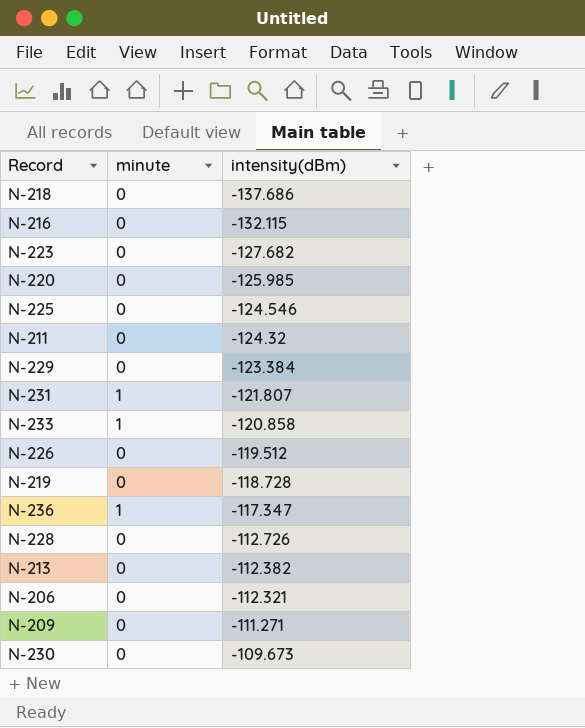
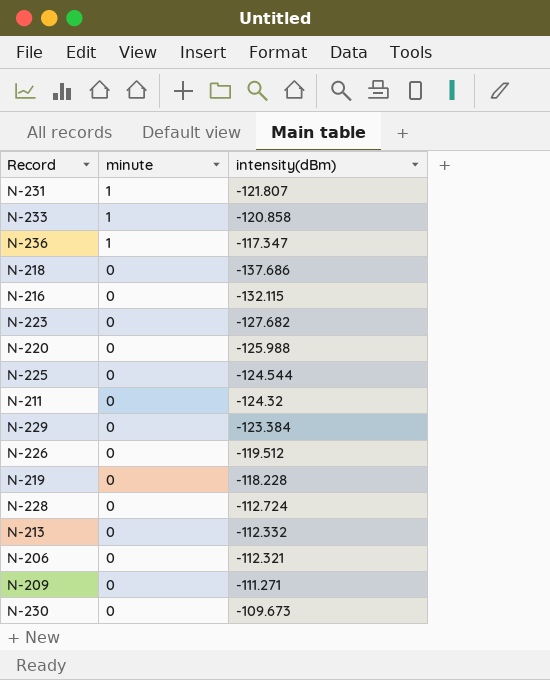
row order: intensity(dBm) ascending -> minute descending
N-220 | intensity(dBm): -125.985 -> -125.988
N-225 | intensity(dBm): -124.546 -> -124.544
N-219 | intensity(dBm): -118.728 -> -118.228
N-228 | intensity(dBm): -112.726 -> -112.724
N-213 | intensity(dBm): -112.382 -> -112.332

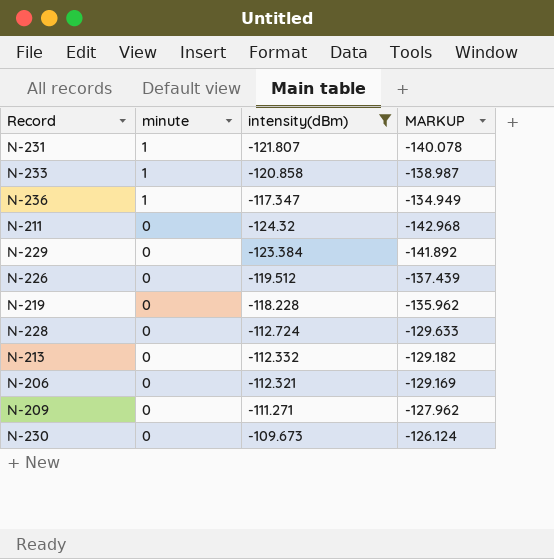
filter: none -> intensity(dBm) >= -124.32
column MARKUP | formula: none -> [intensity(dBm)] * 1.15

